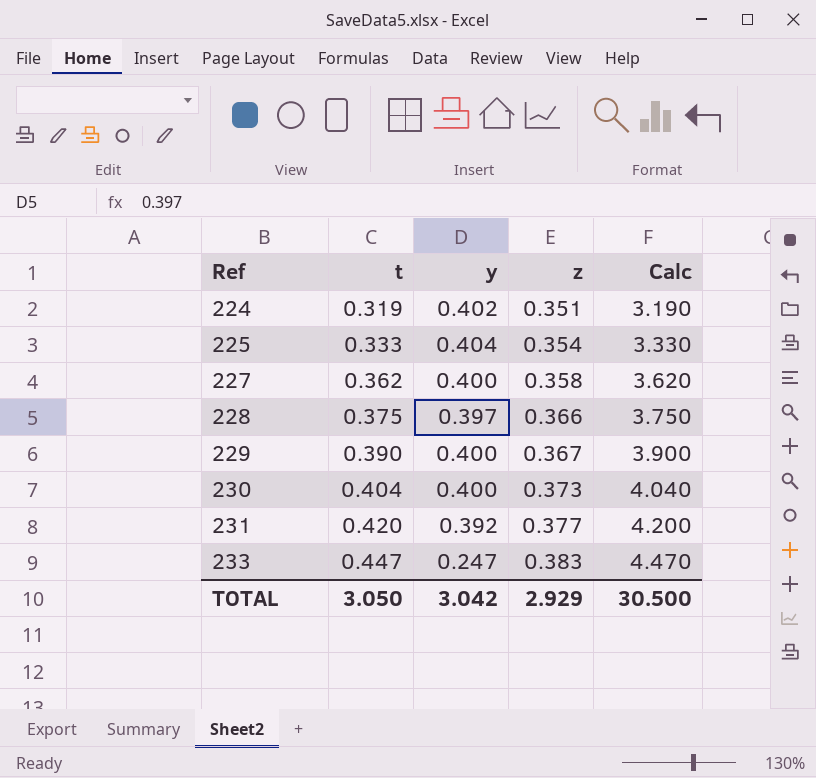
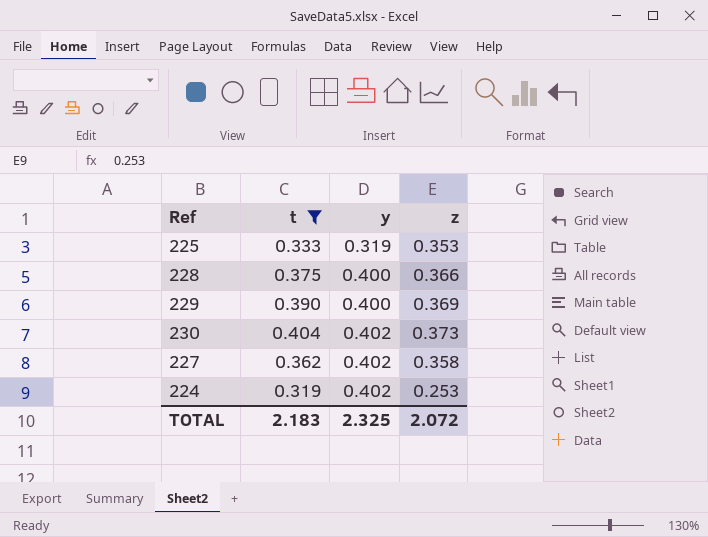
filter: none -> t <= 0.404
row order: Ref ascending -> y ascending
column Calc | formula: [t] * 10 -> none
225 | y: 0.404 -> 0.319
225 | z: 0.354 -> 0.353
228 | y: 0.397 -> 0.400
229 | z: 0.367 -> 0.369
230 | y: 0.400 -> 0.402
227 | y: 0.400 -> 0.402
224 | z: 0.351 -> 0.253
TOTAL | t: 3.050 -> 2.183
TOTAL | y: 3.042 -> 2.325
TOTAL | z: 2.929 -> 2.072

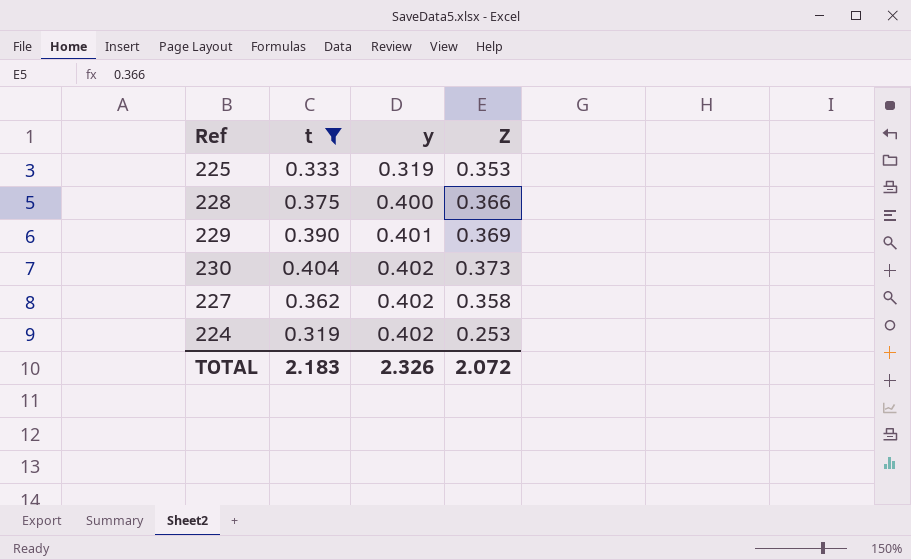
column name: z -> Z
229 | y: 0.400 -> 0.401
TOTAL | y: 2.325 -> 2.326

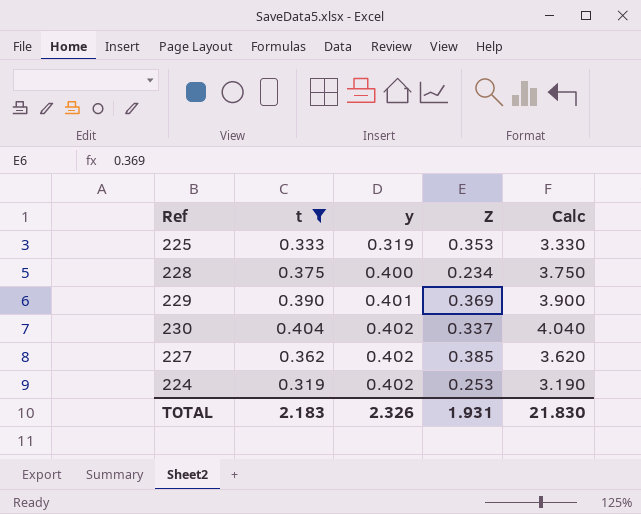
column Calc | formula: none -> [t] * 10
228 | Z: 0.366 -> 0.234
230 | Z: 0.373 -> 0.337
227 | Z: 0.358 -> 0.385
TOTAL | Z: 2.072 -> 1.931

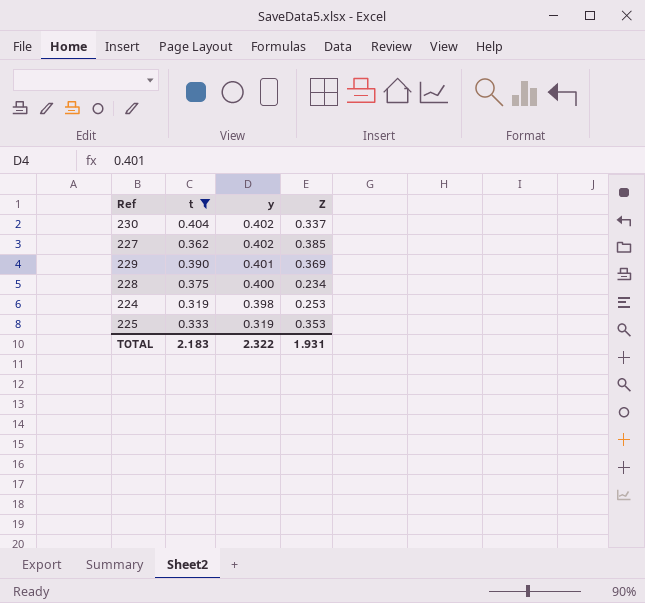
row order: y ascending -> y descending
column Calc | formula: [t] * 10 -> none
224 | y: 0.402 -> 0.398
TOTAL | y: 2.326 -> 2.322

